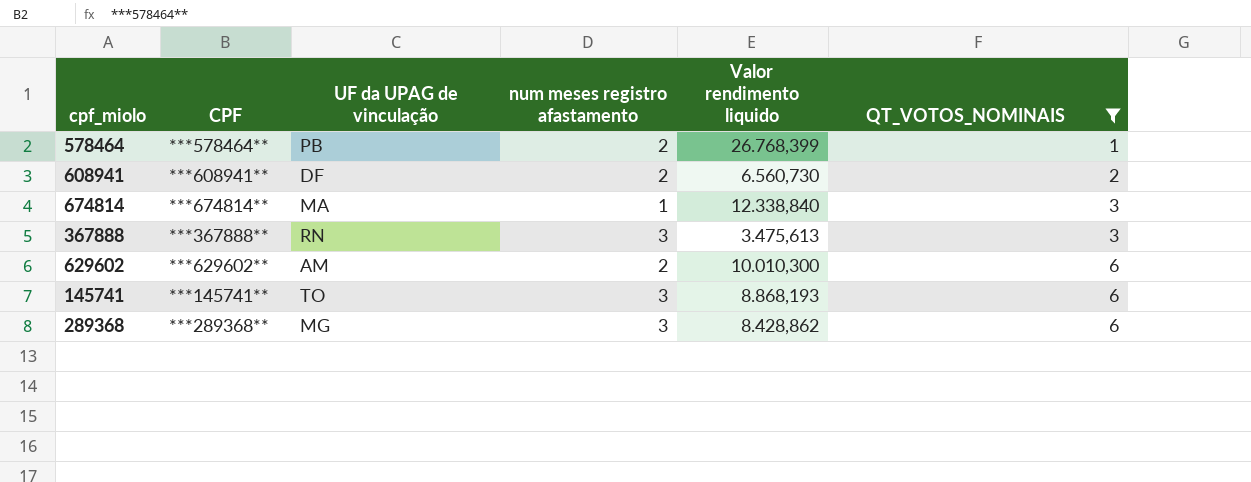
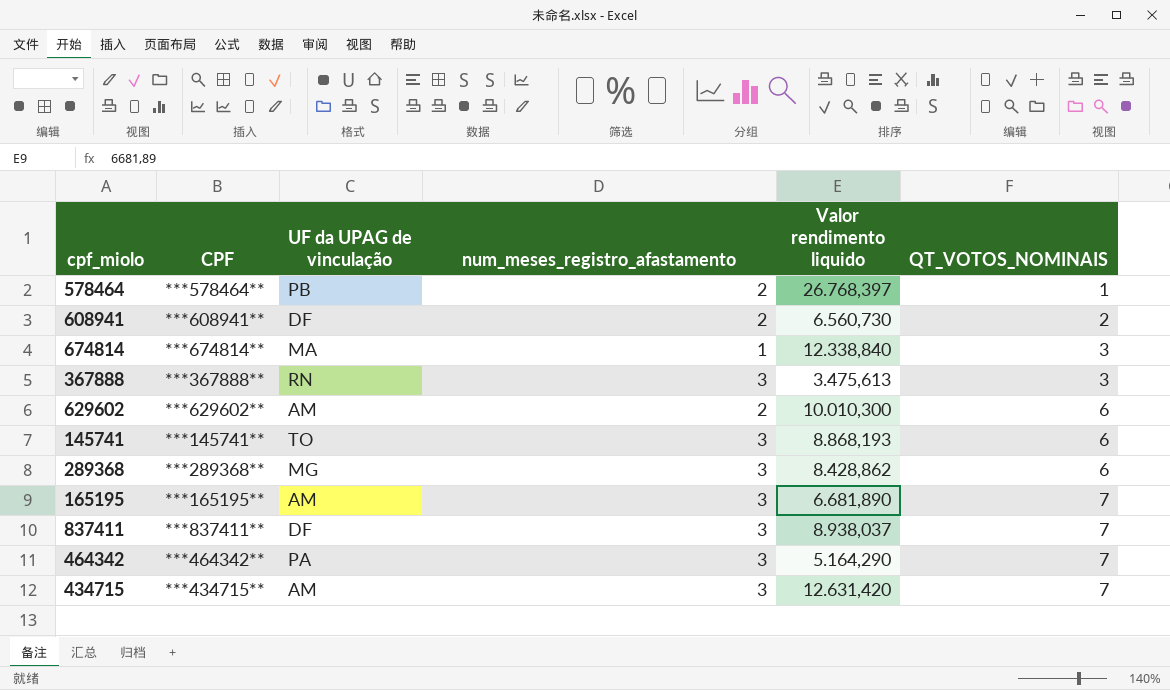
filter: QT_VOTOS_NOMINAIS != 7 -> none
column name: num meses registro afastamento -> num_meses_registro_afastamento
578464 | Valor rendimento liquido: 26.768,399 -> 26.768,397

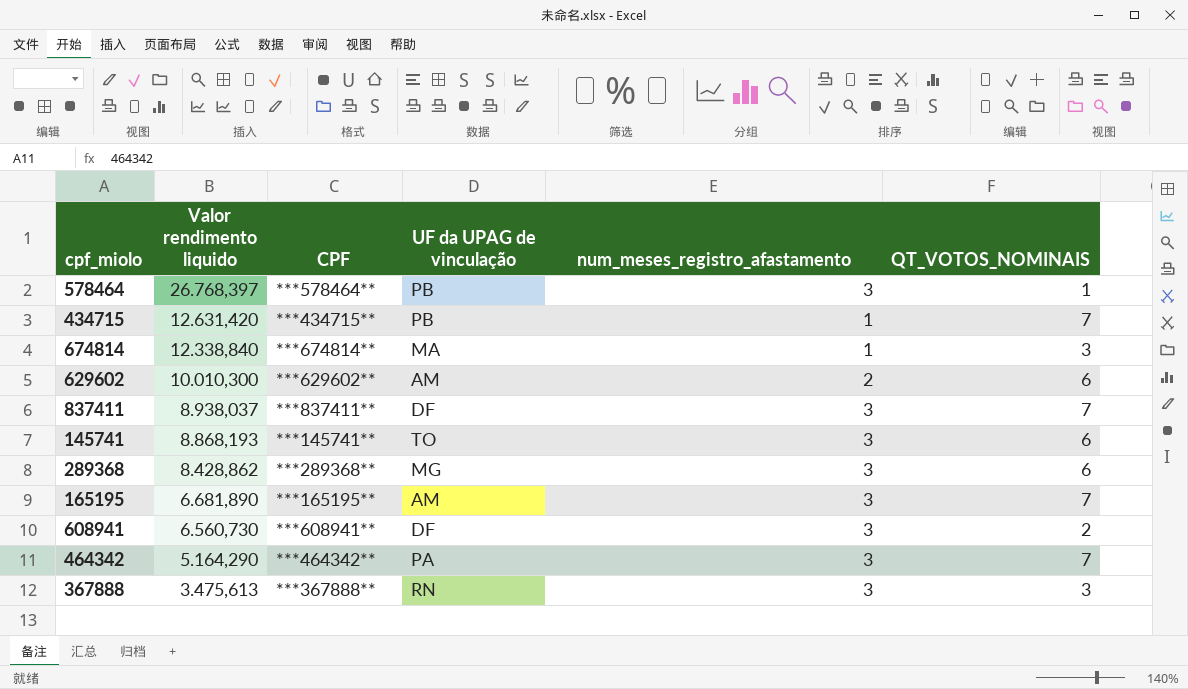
row order: QT_VOTOS_NOMINAIS ascending -> Valor rendimento liquido descending
column Valor rendimento liquido | position: 5 -> 2
578464 | num_meses_registro_afastamento: 2 -> 3
434715 | UF da UPAG de vinculação: AM -> PB
434715 | num_meses_registro_afastamento: 3 -> 1
608941 | num_meses_registro_afastamento: 2 -> 3

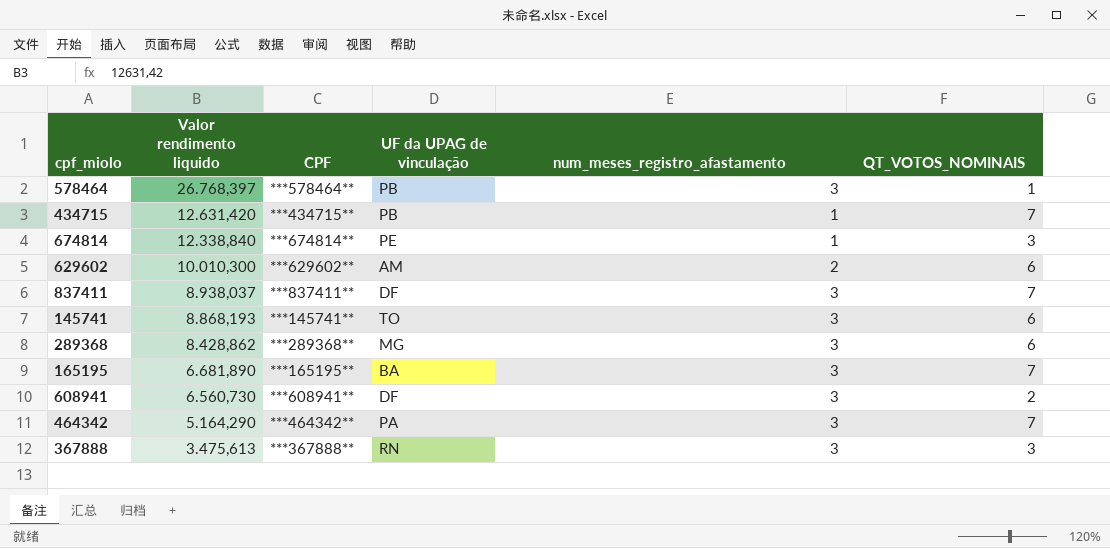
674814 | UF da UPAG de vinculação: MA -> PE
165195 | UF da UPAG de vinculação: AM -> BA

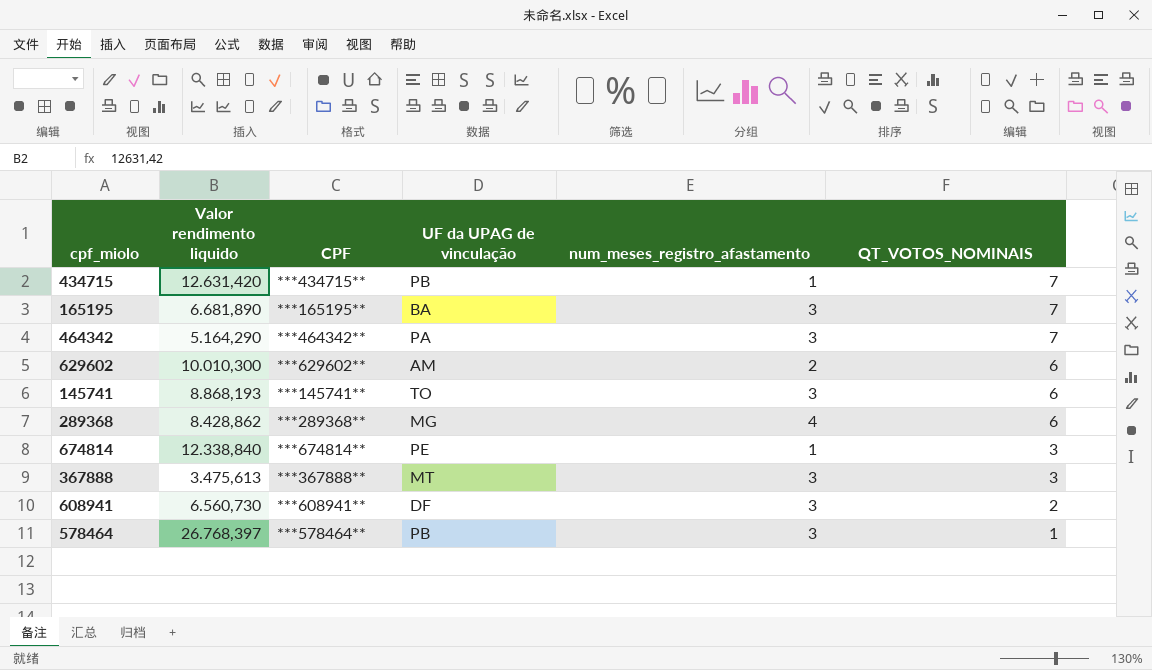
row order: Valor rendimento liquido descending -> QT_VOTOS_NOMINAIS descending
row 837411: 8.938,037 | ***837411** | DF | 3 | 7 -> none
289368 | num_meses_registro_afastamento: 3 -> 4
367888 | UF da UPAG de vinculação: RN -> MT

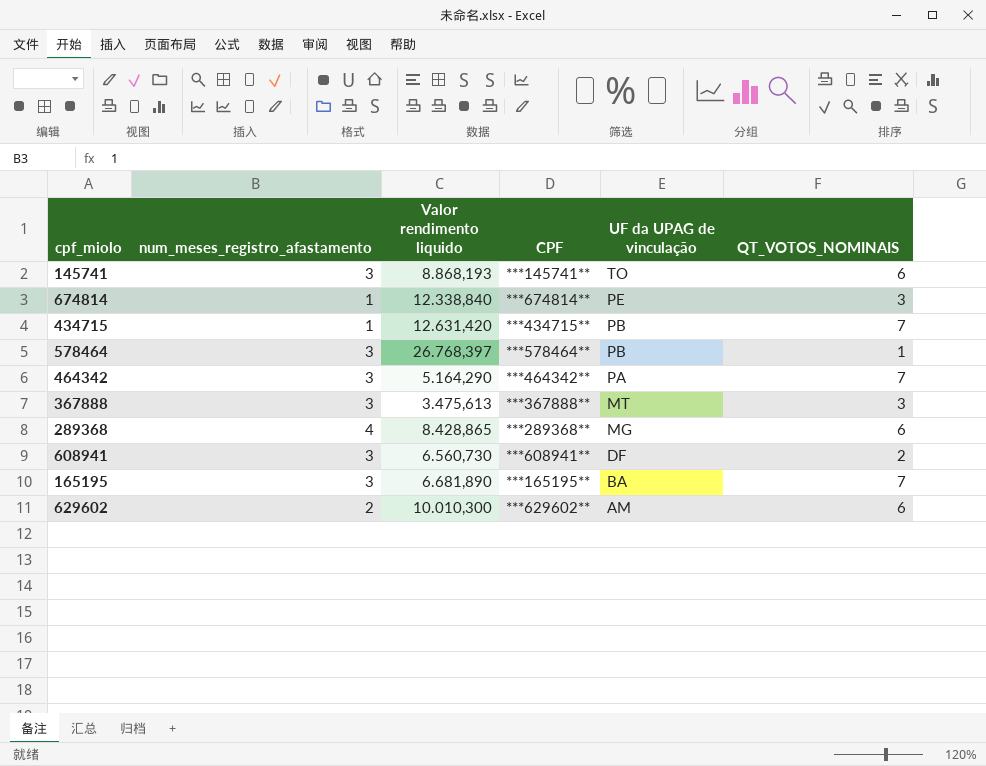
row order: QT_VOTOS_NOMINAIS descending -> UF da UPAG de vinculação descending
column num_meses_registro_afastamento | position: 5 -> 2
289368 | Valor rendimento liquido: 8.428,862 -> 8.428,865

